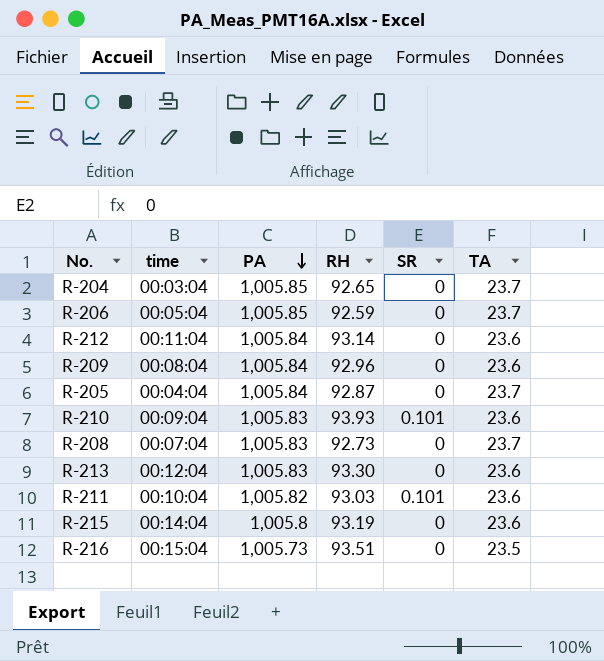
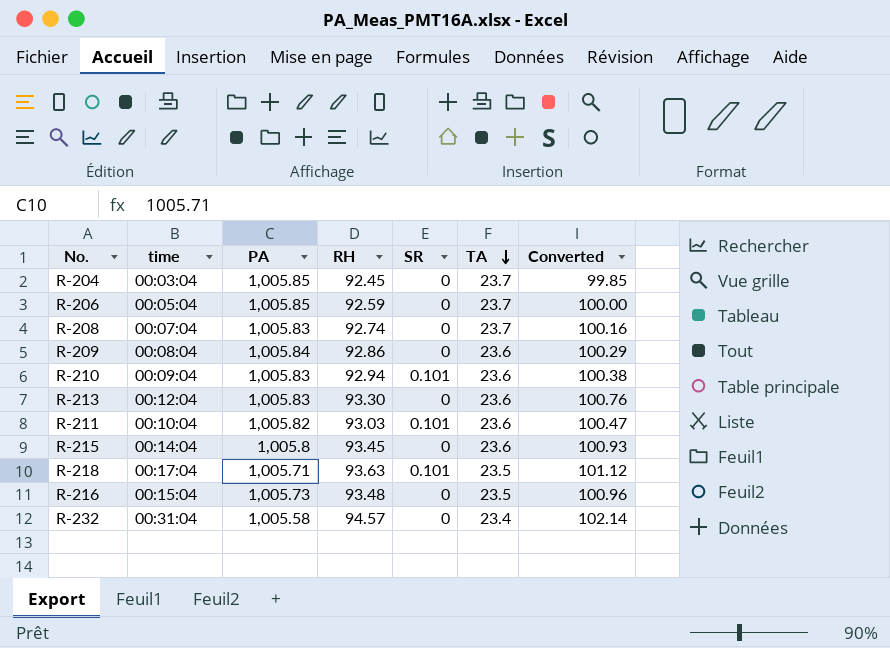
row order: PA descending -> TA descending
column Converted | formula: none -> [RH] * 1.08
row R-212: 00:11:04 | 1,005.84 | 93.14 | 0 | 23.6 -> none
row R-205: 00:04:04 | 1,005.84 | 92.87 | 0 | 23.7 -> none
R-204 | RH: 92.65 -> 92.45
R-208 | RH: 92.73 -> 92.74
R-209 | RH: 92.96 -> 92.86
R-210 | RH: 93.93 -> 92.94
R-215 | RH: 93.19 -> 93.45
row R-218: none -> 00:17:04 | 1,005.71 | 93.63 | 0.101 | 23.5 | 101.12
R-216 | RH: 93.51 -> 93.48
row R-232: none -> 00:31:04 | 1,005.58 | 94.57 | 0 | 23.4 | 102.14

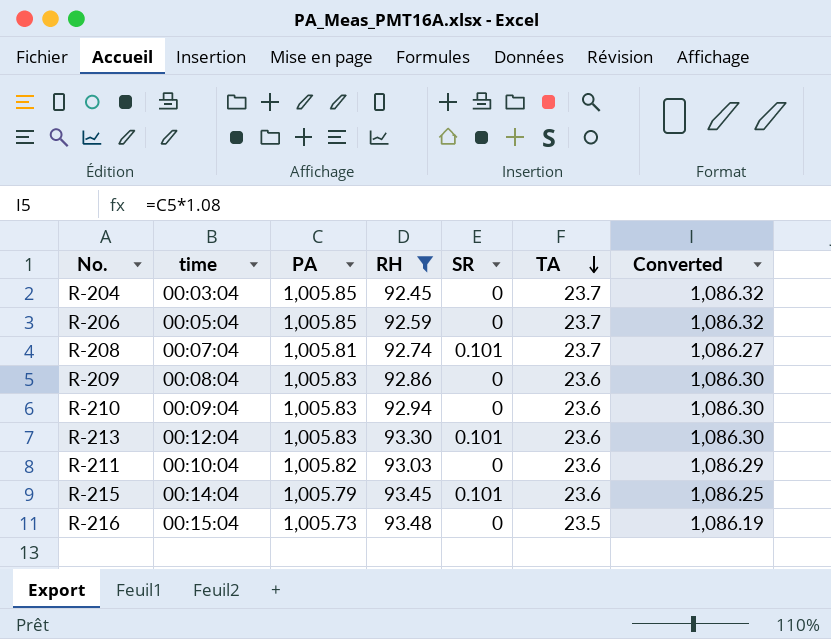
filter: none -> RH <= 93.48
column Converted | formula: [RH] * 1.08 -> [PA] * 1.08
R-208 | PA: 1,005.83 -> 1,005.81
R-208 | SR: 0 -> 0.101
R-209 | PA: 1,005.84 -> 1,005.83
R-210 | SR: 0.101 -> 0
R-213 | SR: 0 -> 0.101
R-211 | SR: 0.101 -> 0
R-215 | PA: 1,005.8 -> 1,005.79
R-215 | SR: 0 -> 0.101

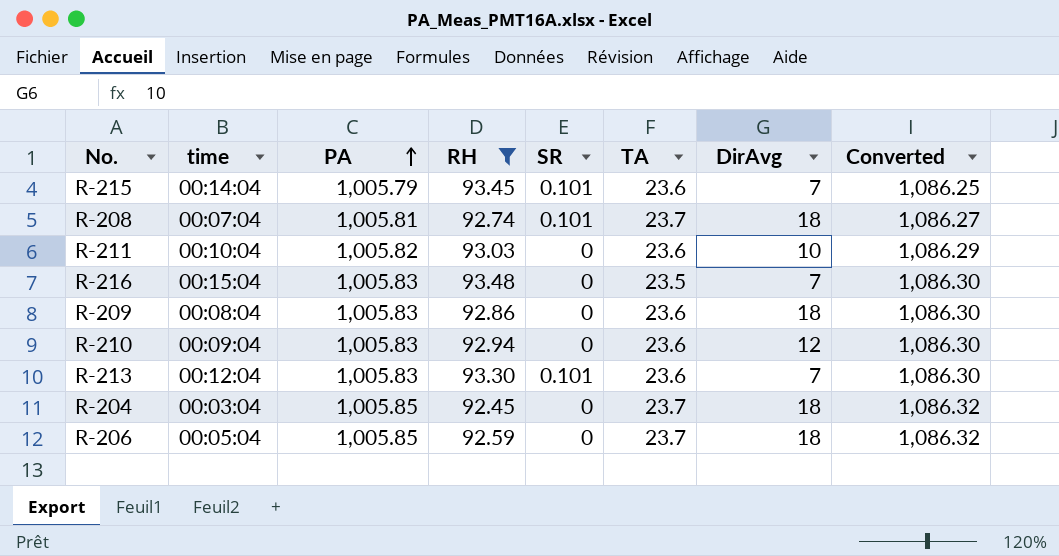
row order: TA descending -> PA ascending
column DirAvg | position: none -> 7
R-216 | PA: 1,005.73 -> 1,005.83
R-216 | Converted: 1,086.19 -> 1,086.30

